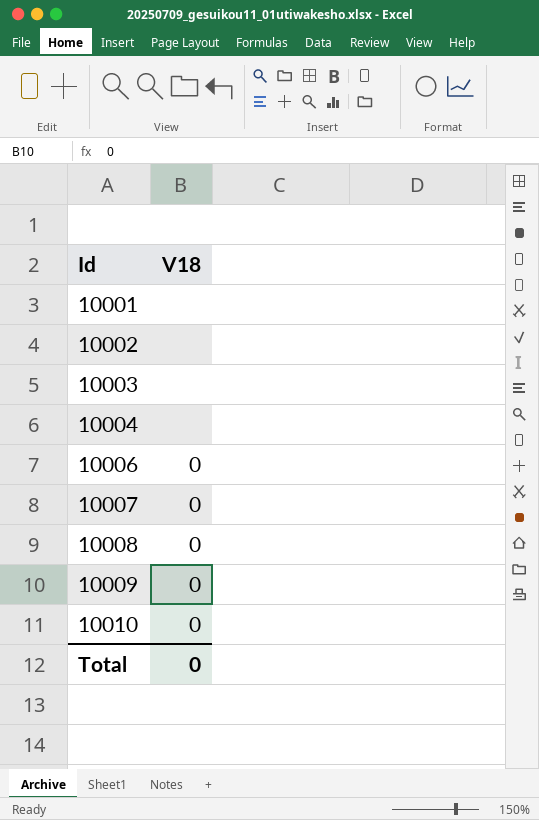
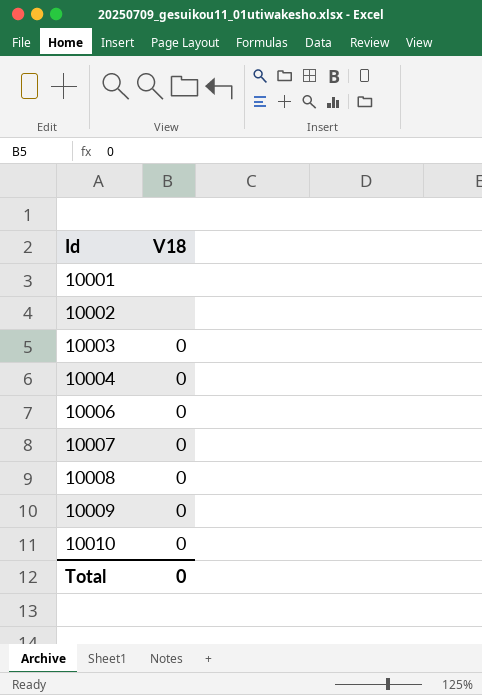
10003 | V18: none -> 0
10004 | V18: none -> 0

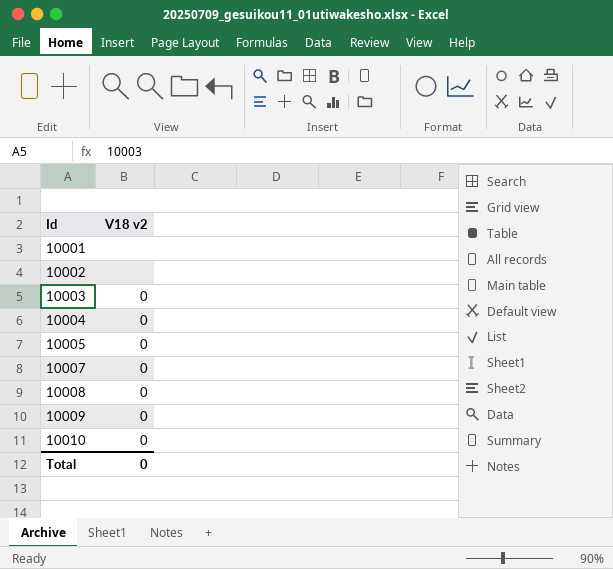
column name: V18 -> V18 v2
row 10006: 0 -> none
row 10005: none -> 0

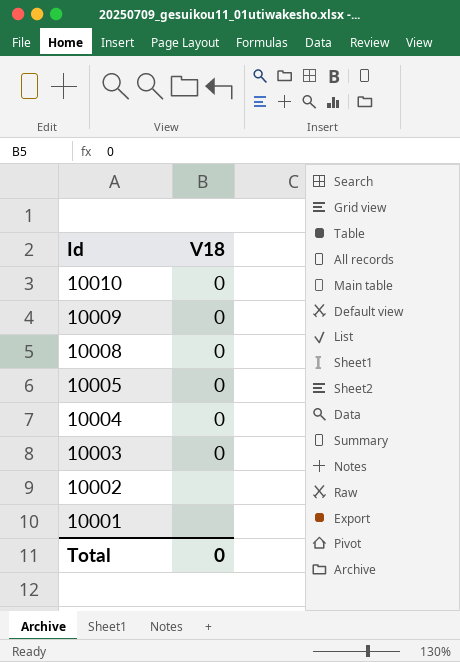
row order: Id ascending -> Id descending
column name: V18 v2 -> V18
row 10007: 0 -> none

